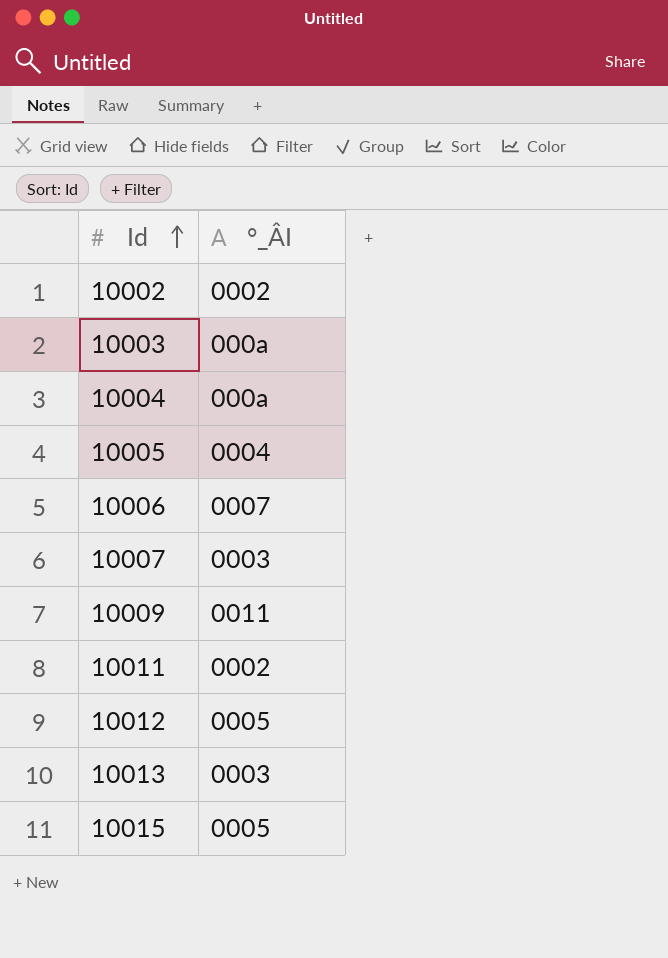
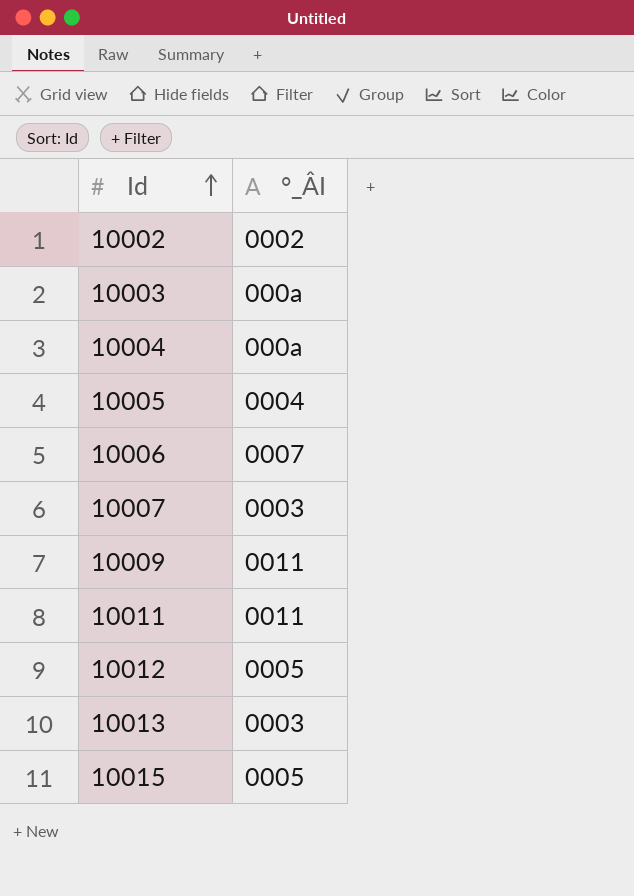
10011 | °_ÂI: 0002 -> 0011

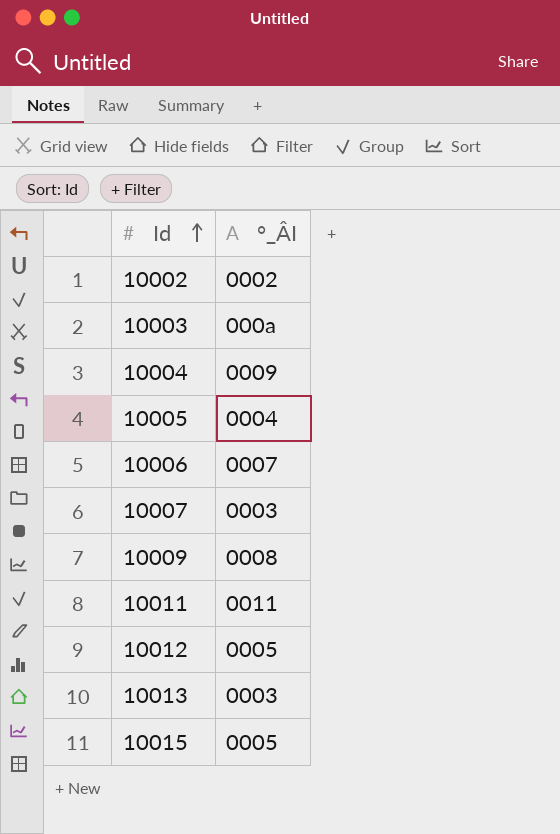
10004 | °_ÂI: 000a -> 0009
10009 | °_ÂI: 0011 -> 0008

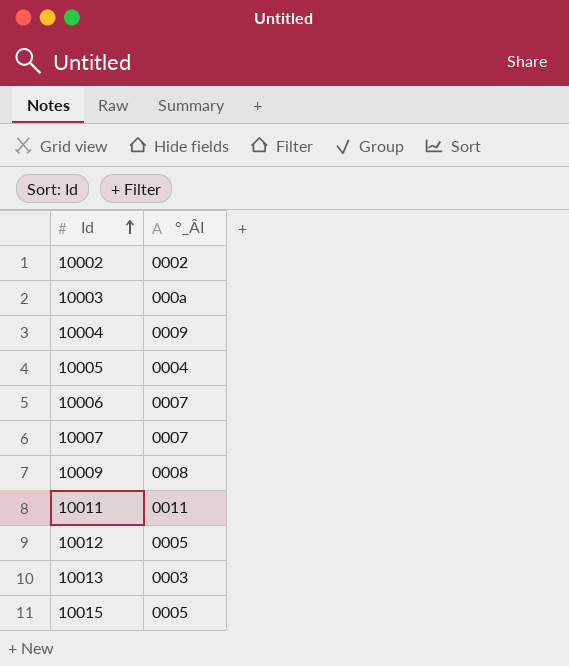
10007 | °_ÂI: 0003 -> 0007

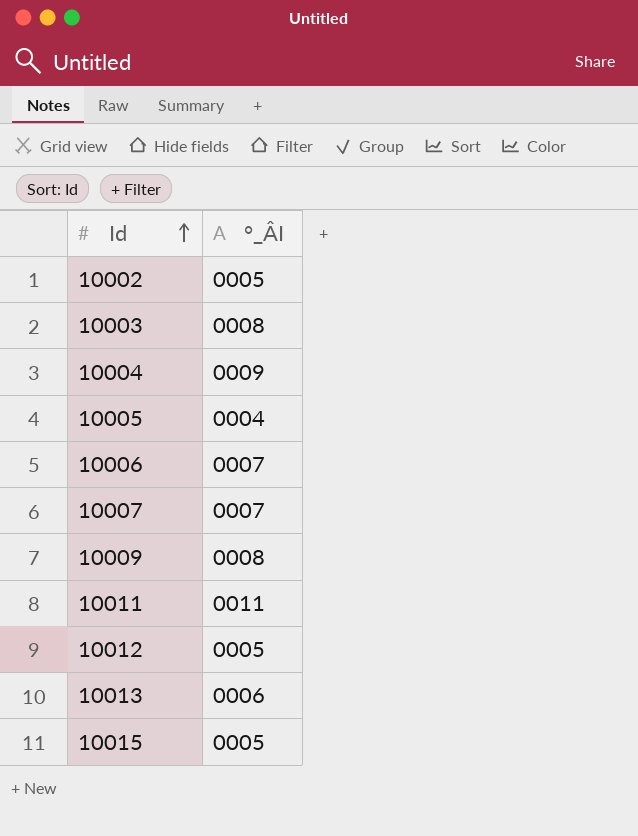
10002 | °_ÂI: 0002 -> 0005
10003 | °_ÂI: 000a -> 0008
10013 | °_ÂI: 0003 -> 0006

